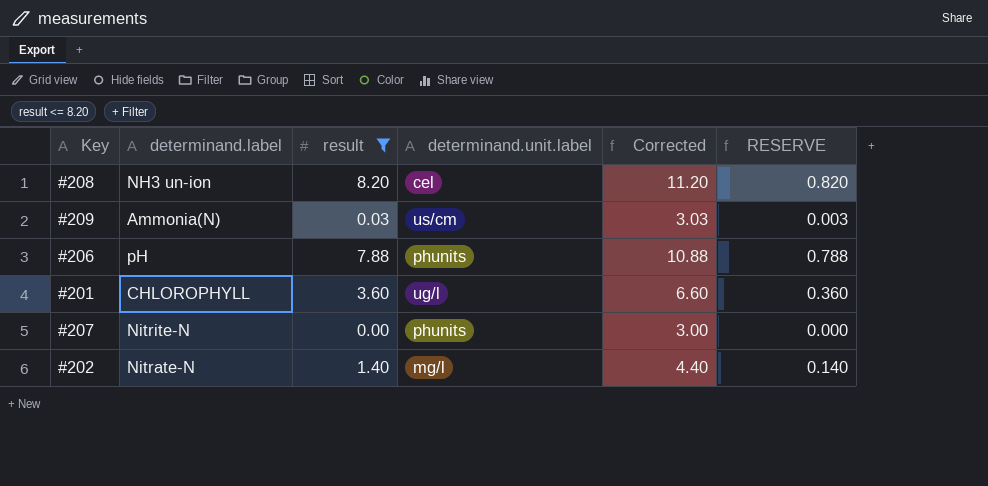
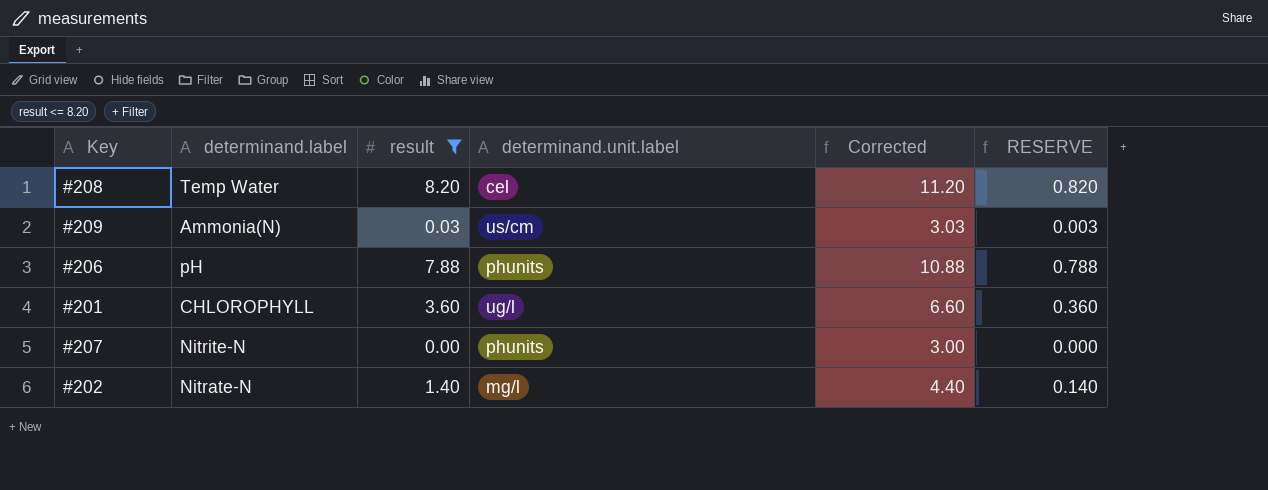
#208 | determinand.label: NH3 un-ion -> Temp Water

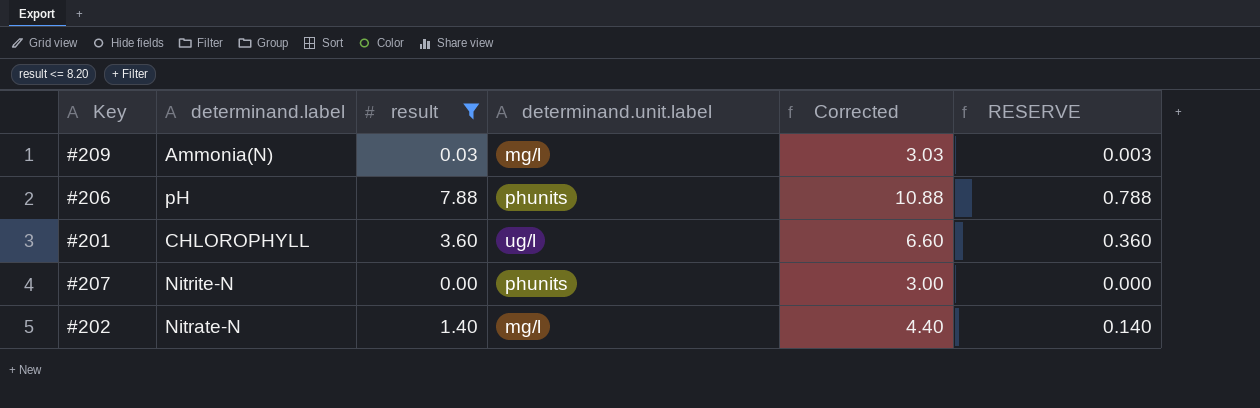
row #208: Temp Water | 8.20 | cel | 11.20 | 0.820 -> none
#209 | determinand.unit.label: us/cm -> mg/l

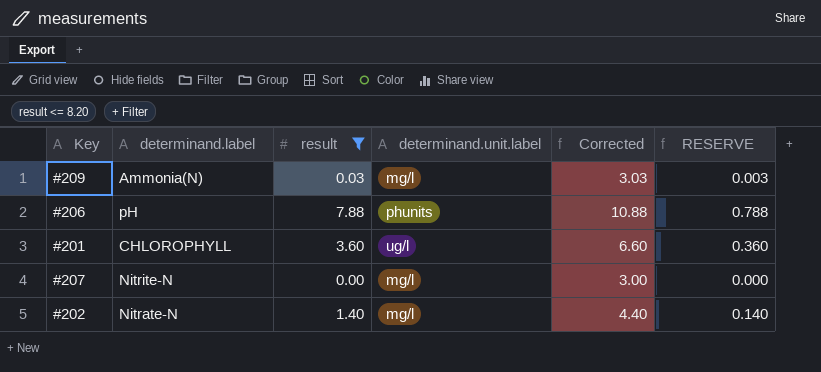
#207 | determinand.unit.label: phunits -> mg/l

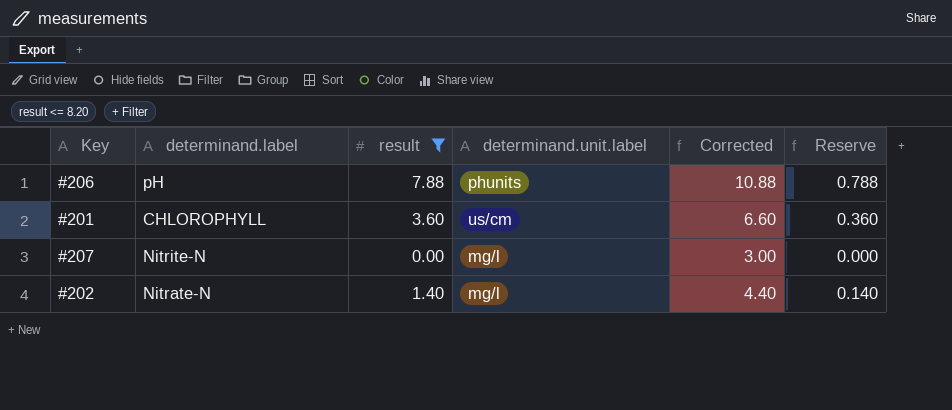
column name: RESERVE -> Reserve
row #209: Ammonia(N) | 0.03 | mg/l | 3.03 | 0.003 -> none
#201 | determinand.unit.label: ug/l -> us/cm

